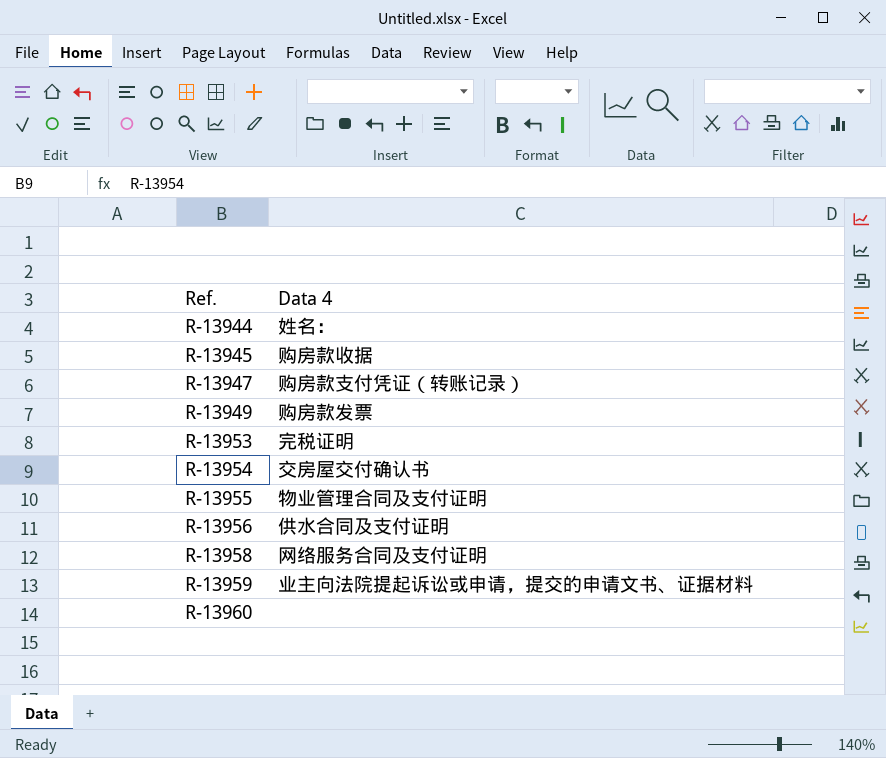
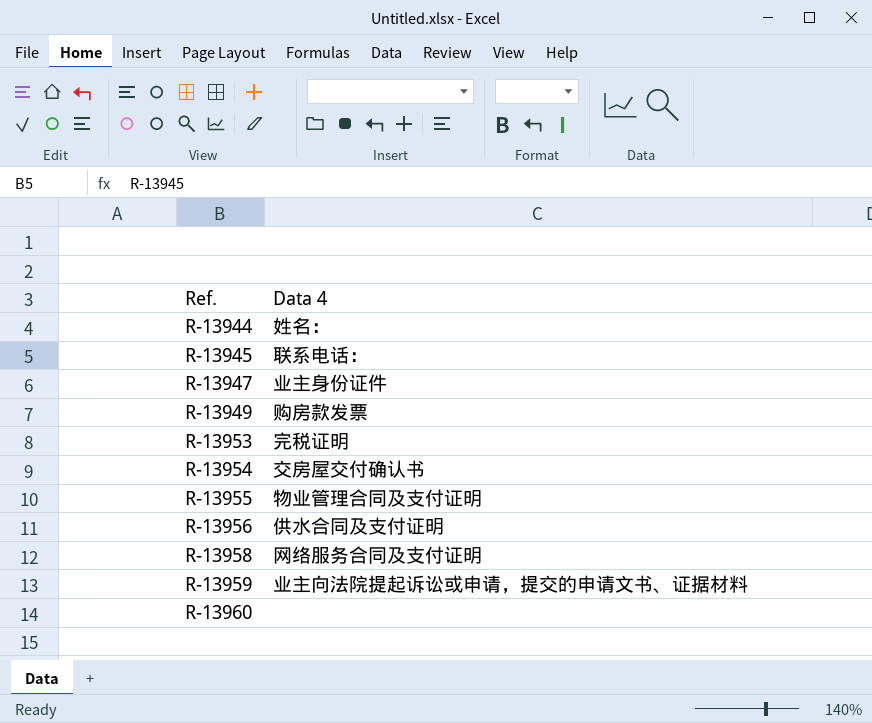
R-13945 | Data 4: 购房款收据 -> 联系电话：
R-13947 | Data 4: 购房款支付凭证（转账记录） -> 业主身份证件

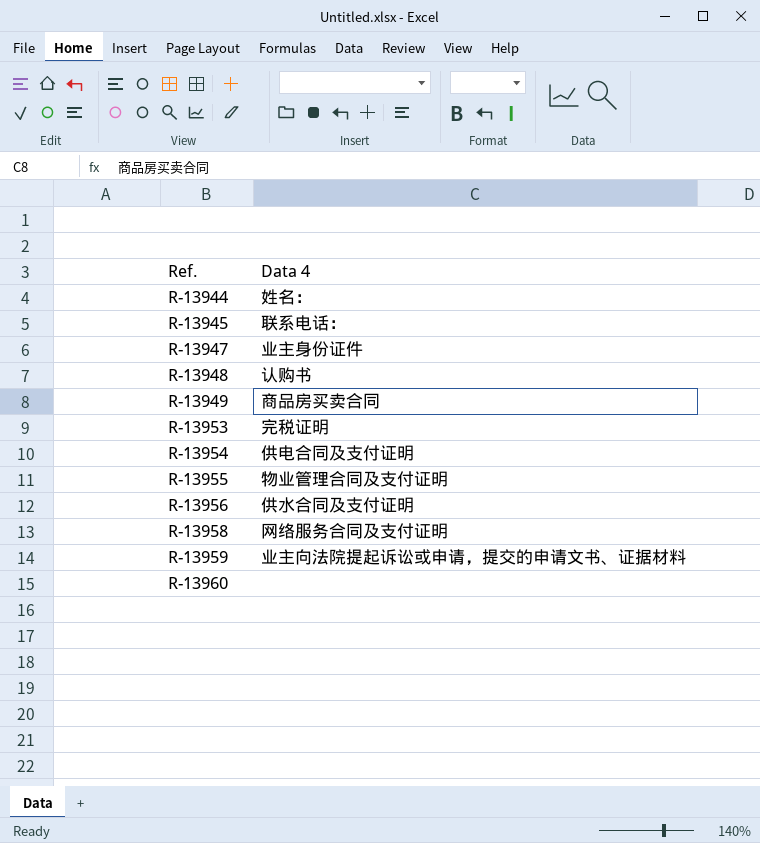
row R-13948: none -> 认购书
R-13949 | Data 4: 购房款发票 -> 商品房买卖合同
R-13954 | Data 4: 交房屋交付确认书 -> 供电合同及支付证明

